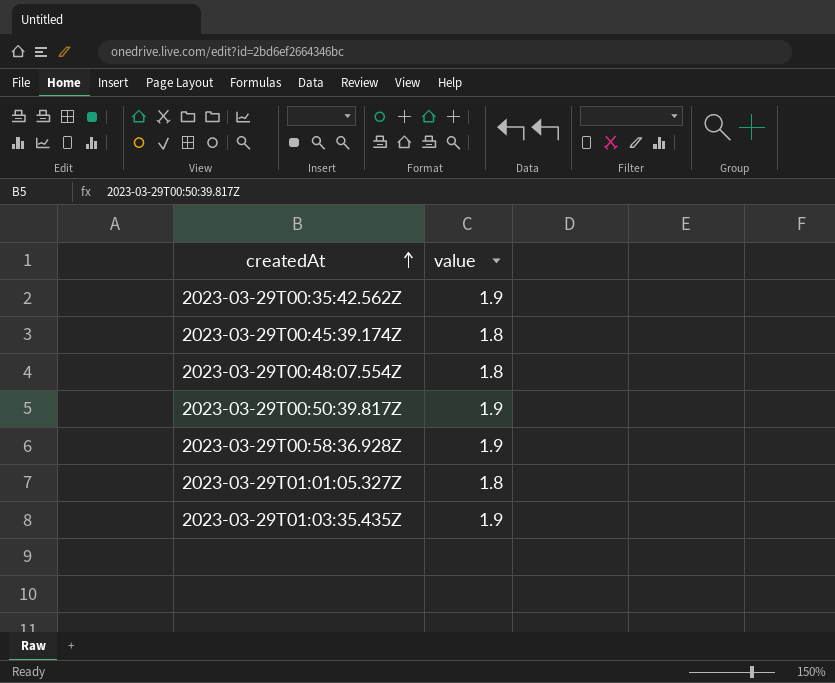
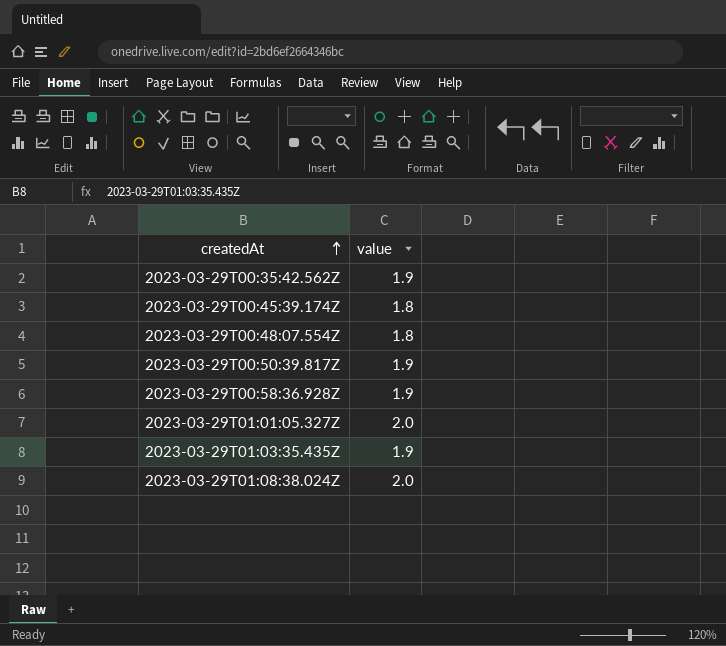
2023-03-29T01:01:05.327Z | value: 1.8 -> 2.0
row 2023-03-29T01:08:38.024Z: none -> 2.0

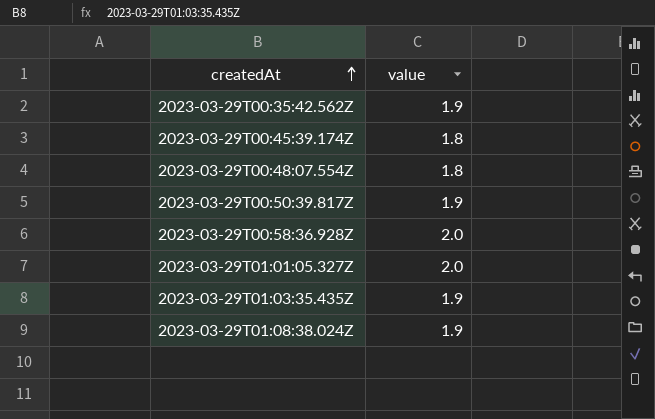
2023-03-29T00:58:36.928Z | value: 1.9 -> 2.0
2023-03-29T01:08:38.024Z | value: 2.0 -> 1.9

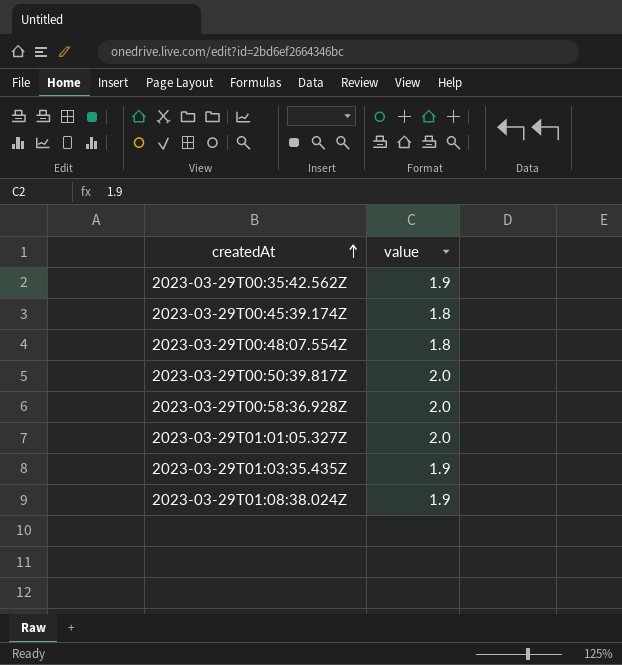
2023-03-29T00:50:39.817Z | value: 1.9 -> 2.0

